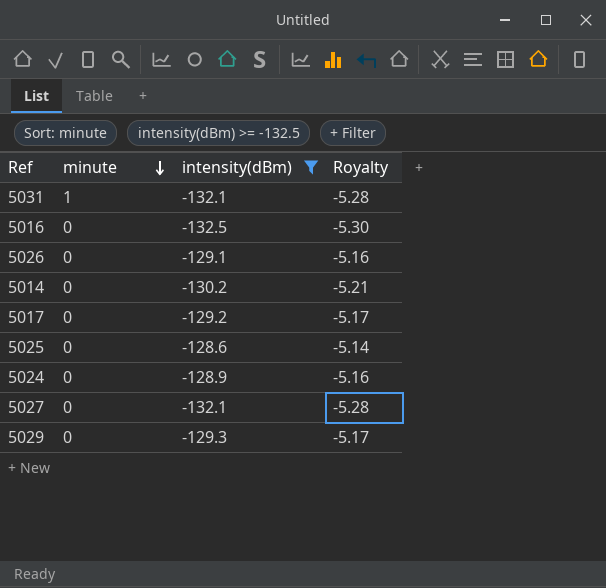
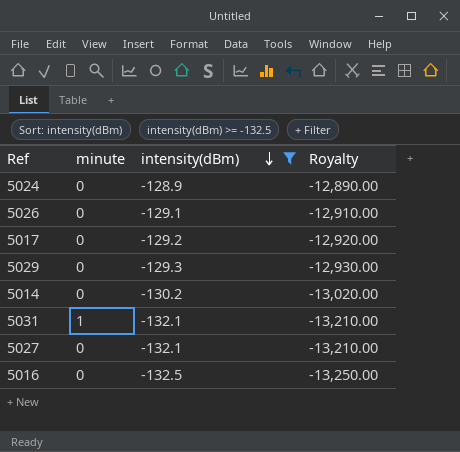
row order: minute descending -> intensity(dBm) descending
column Royalty | formula: [intensity(dBm)] * 0.04 -> [intensity(dBm)] * 100
row 5025: 0 | -128.6 | -5.14 -> none

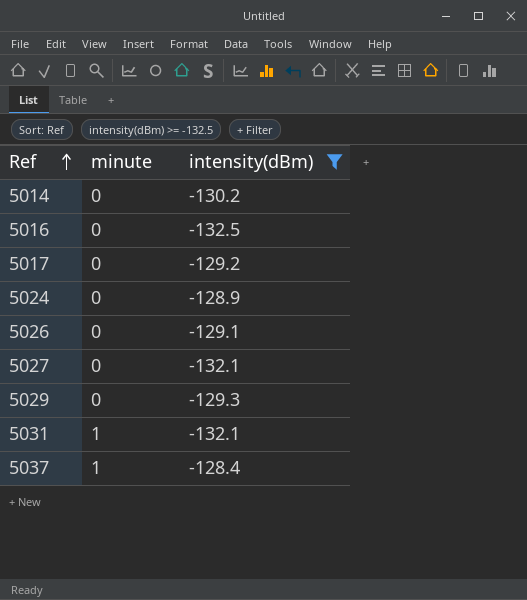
row order: intensity(dBm) descending -> Ref ascending
column Royalty | formula: [intensity(dBm)] * 100 -> none
row 5037: none -> 1 | -128.4

